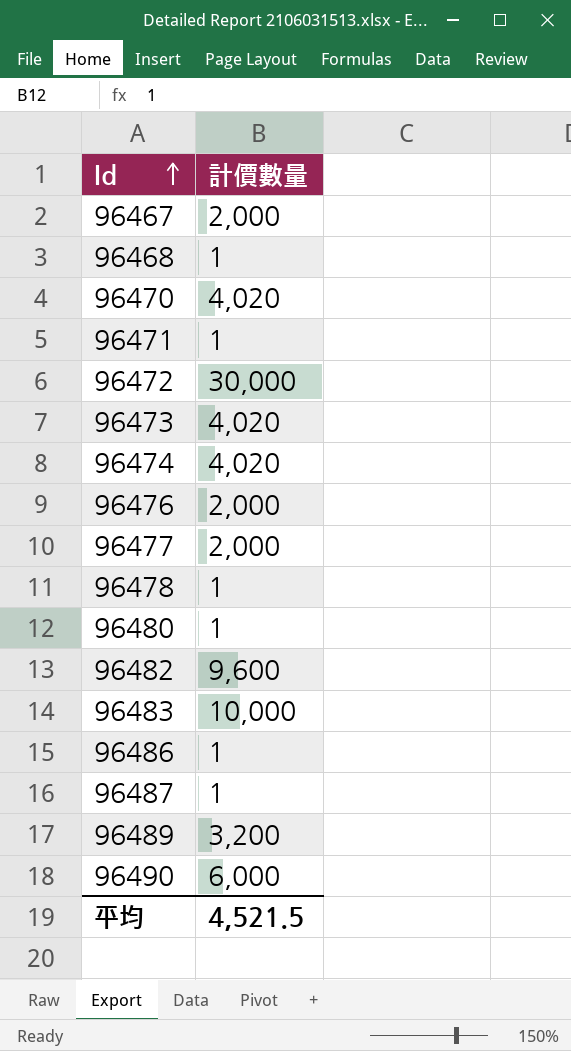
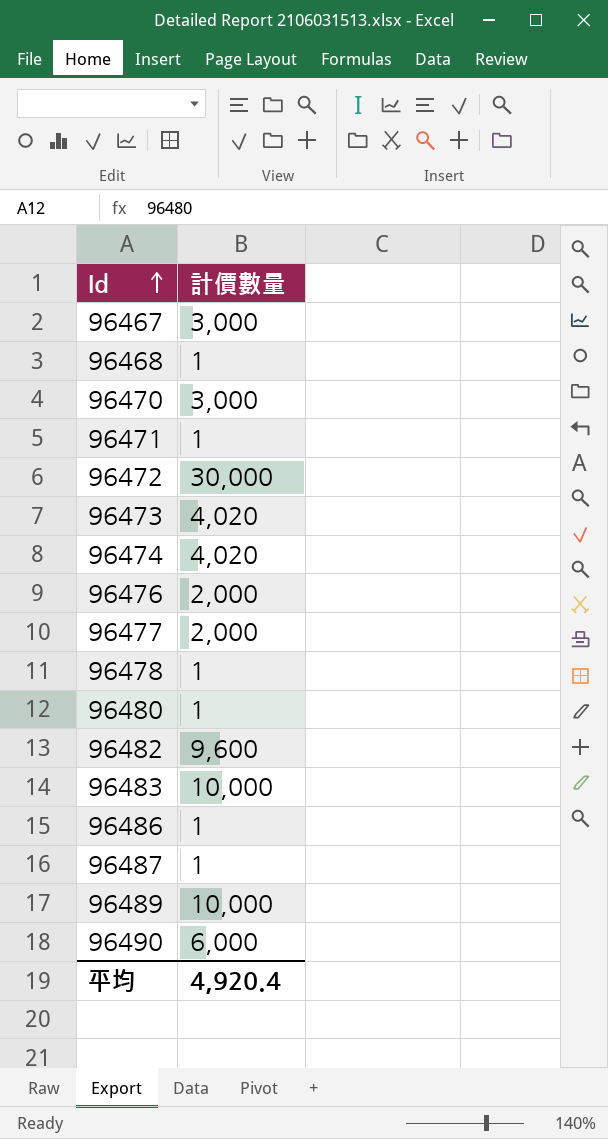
96467 | 計價數量: 2,000 -> 3,000
96470 | 計價數量: 4,020 -> 3,000
96489 | 計價數量: 3,200 -> 10,000
平均 | 計價數量: 4,521.5 -> 4,920.4

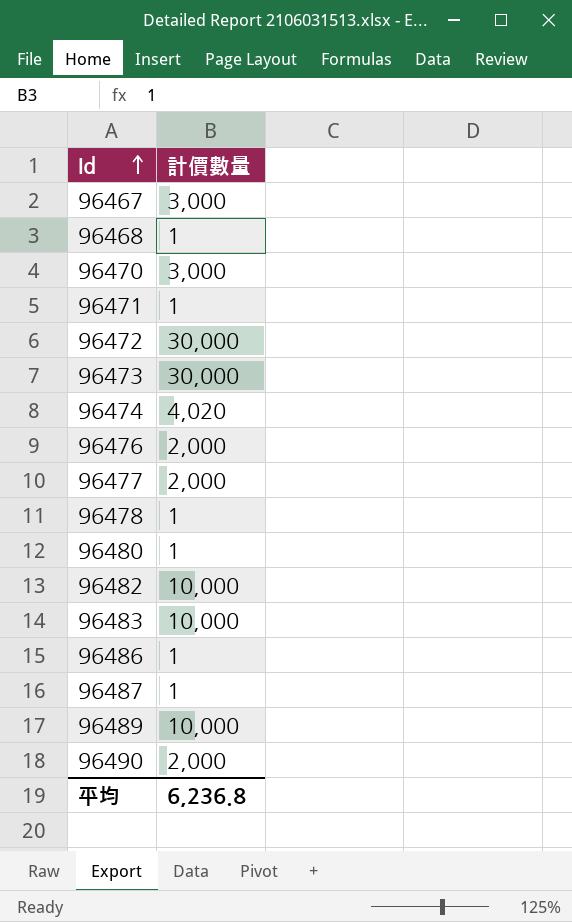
96473 | 計價數量: 4,020 -> 30,000
96482 | 計價數量: 9,600 -> 10,000
96490 | 計價數量: 6,000 -> 2,000
平均 | 計價數量: 4,920.4 -> 6,236.8

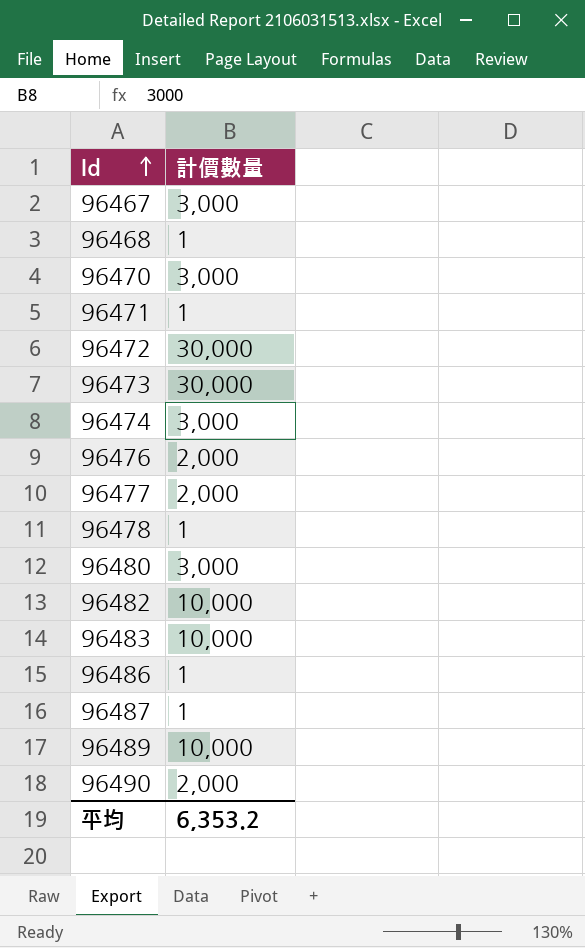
96474 | 計價數量: 4,020 -> 3,000
96480 | 計價數量: 1 -> 3,000
平均 | 計價數量: 6,236.8 -> 6,353.2

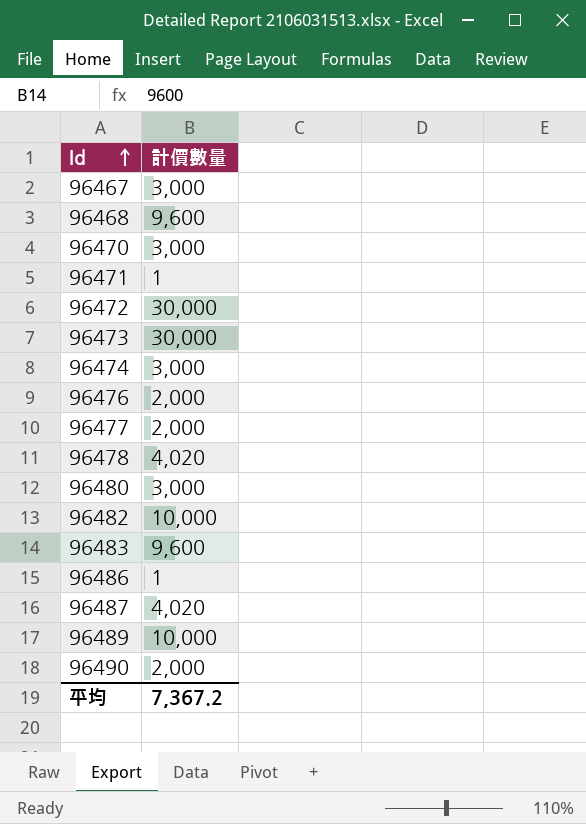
96468 | 計價數量: 1 -> 9,600
96478 | 計價數量: 1 -> 4,020
96483 | 計價數量: 10,000 -> 9,600
96487 | 計價數量: 1 -> 4,020
平均 | 計價數量: 6,353.2 -> 7,367.2

